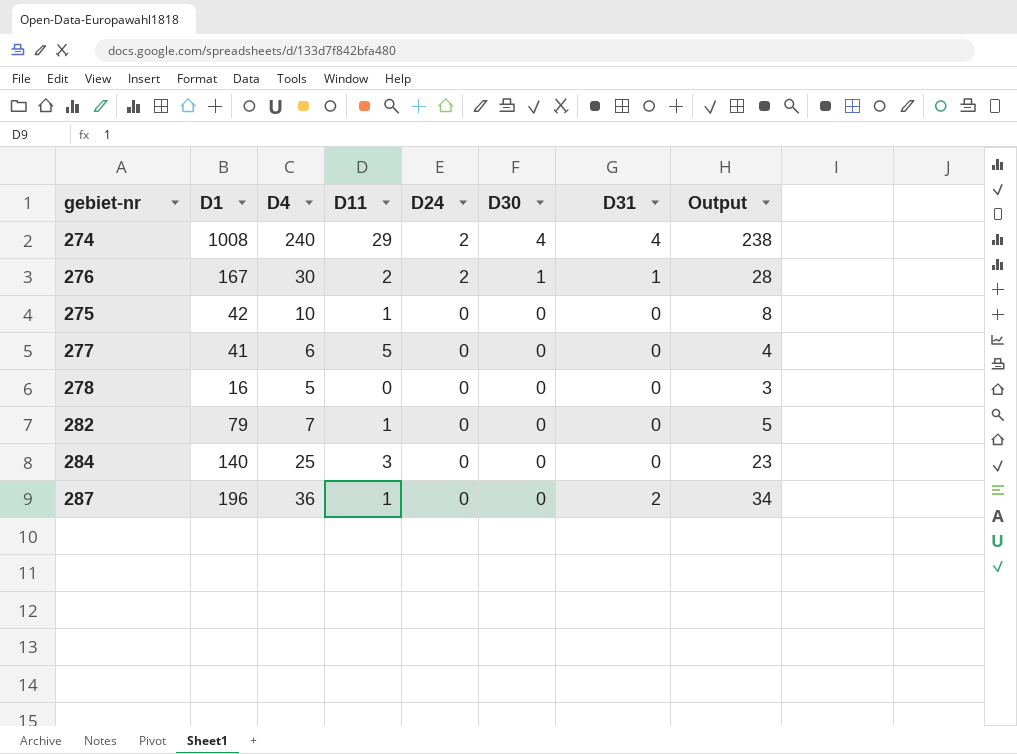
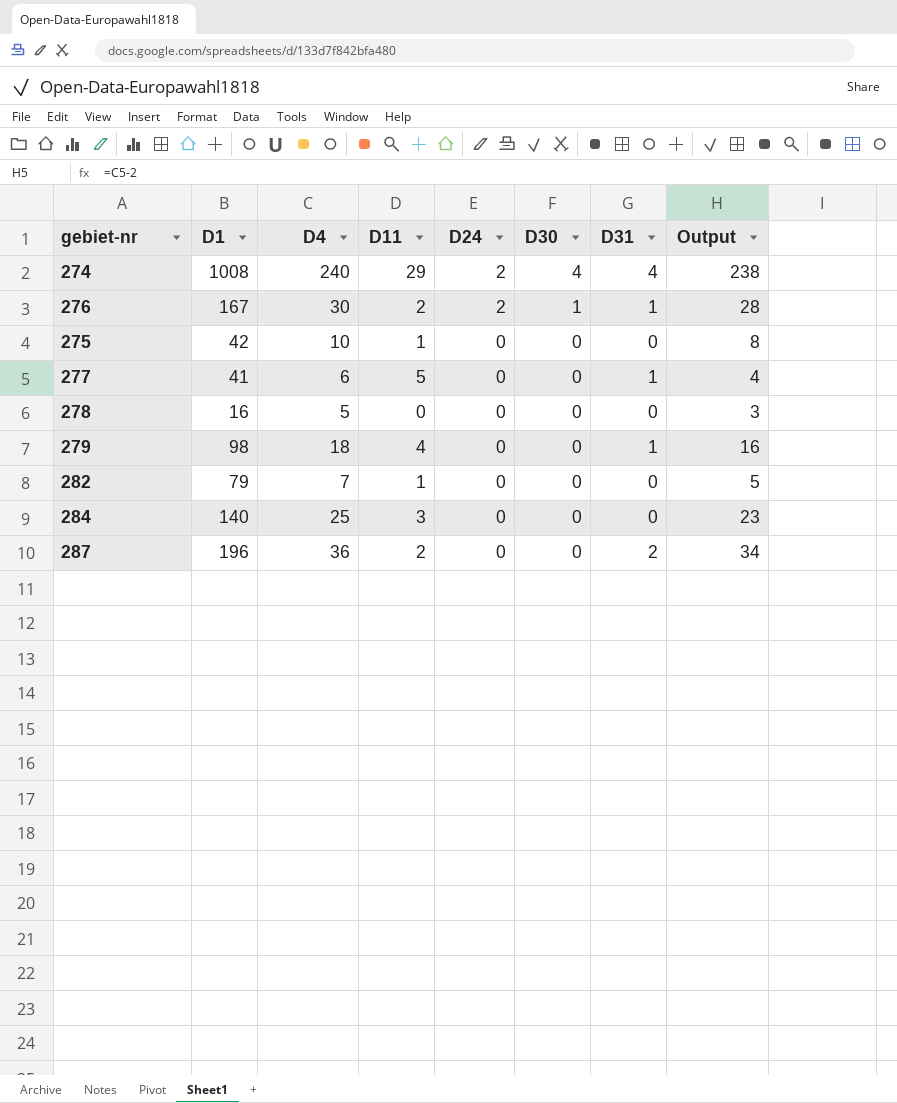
277 | D31: 0 -> 1
row 279: none -> 98 | 18 | 4 | 0 | 0 | 1 | 16
287 | D11: 1 -> 2

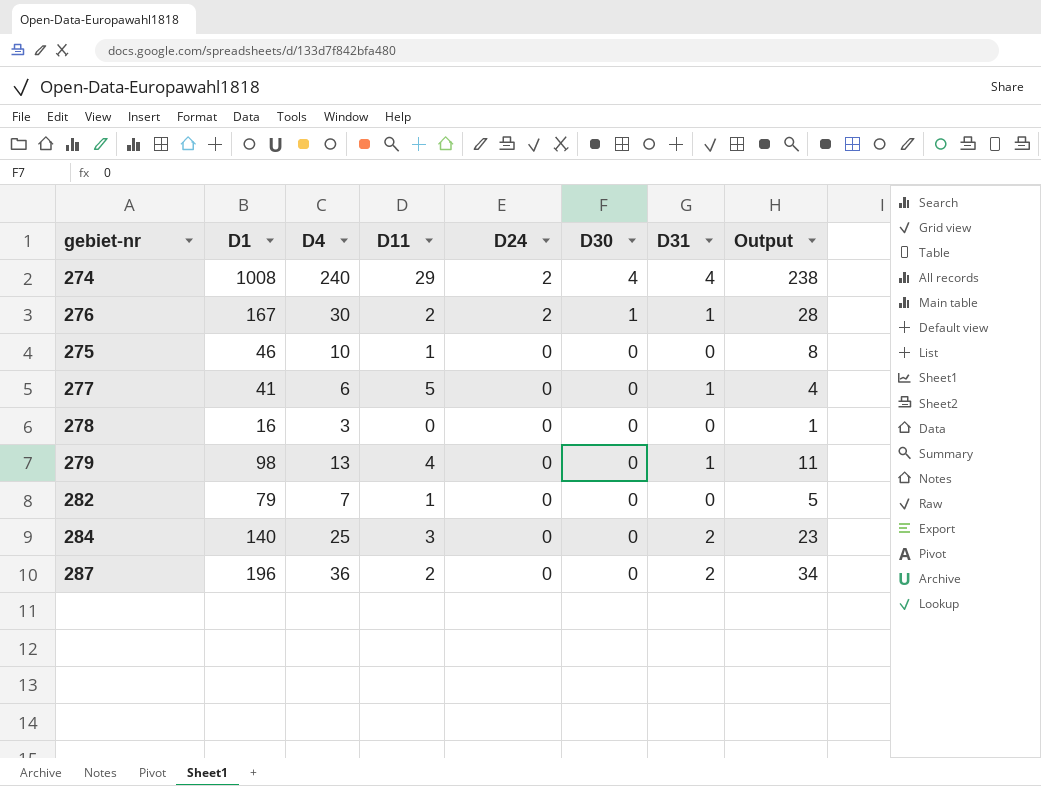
275 | D1: 42 -> 46
278 | D4: 5 -> 3
278 | Output: 3 -> 1
279 | D4: 18 -> 13
279 | Output: 16 -> 11
284 | D31: 0 -> 2

